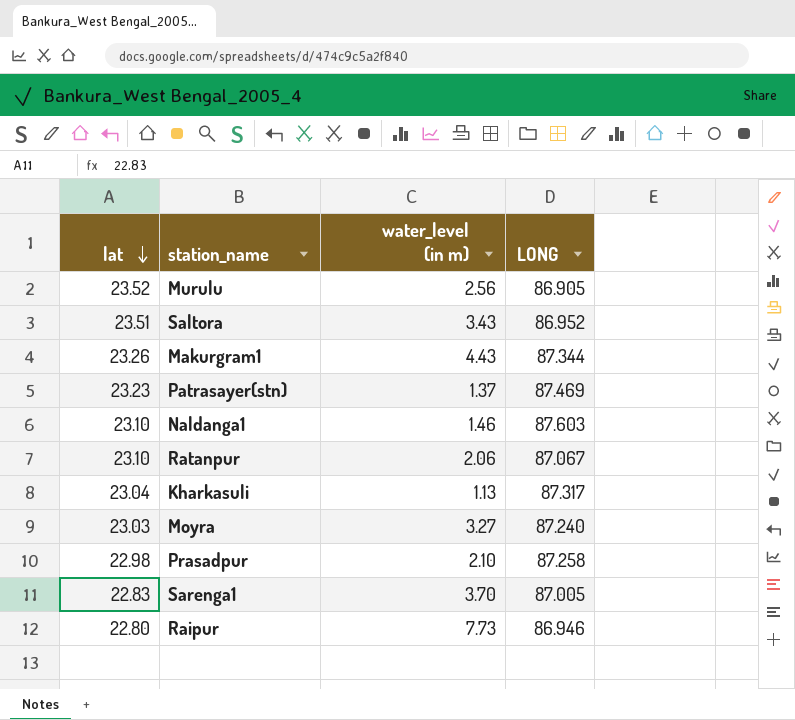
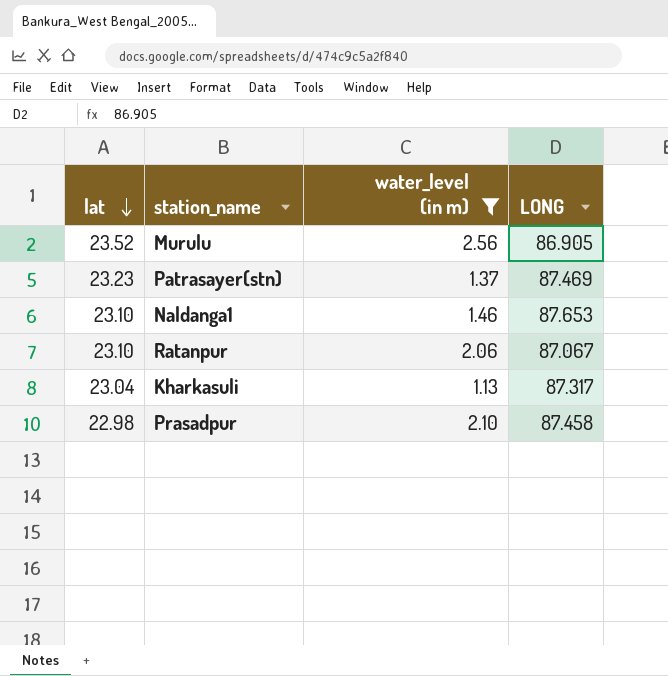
filter: none -> water_level (in m) <= 2.56
Naldanga1 | LONG: 87.603 -> 87.653
Prasadpur | LONG: 87.258 -> 87.458

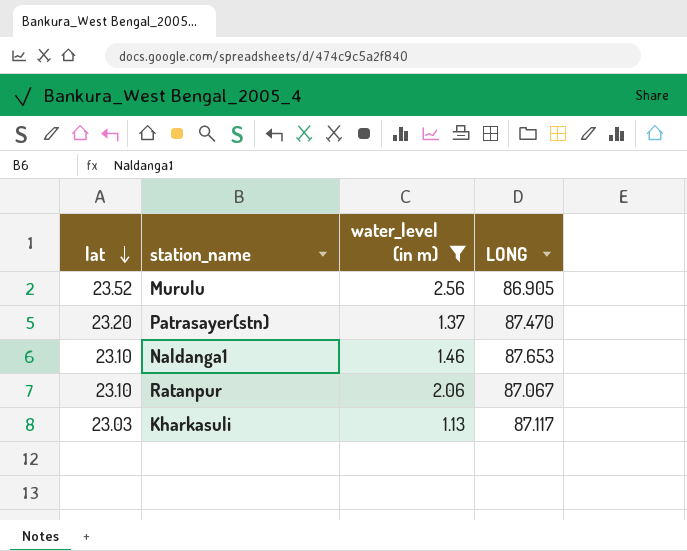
row Prasadpur: 22.98 | 2.10 | 87.458 -> none
Patrasayer(stn) | lat: 23.23 -> 23.20
Patrasayer(stn) | LONG: 87.469 -> 87.470
Kharkasuli | lat: 23.04 -> 23.03
Kharkasuli | LONG: 87.317 -> 87.117

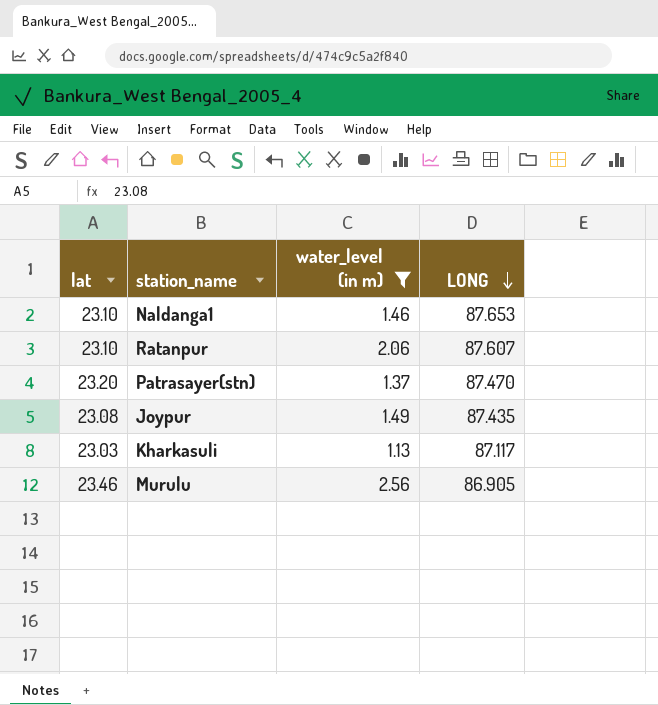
row order: lat descending -> LONG descending
Ratanpur | LONG: 87.067 -> 87.607
row Joypur: none -> 23.08 | 1.49 | 87.435
Murulu | lat: 23.52 -> 23.46

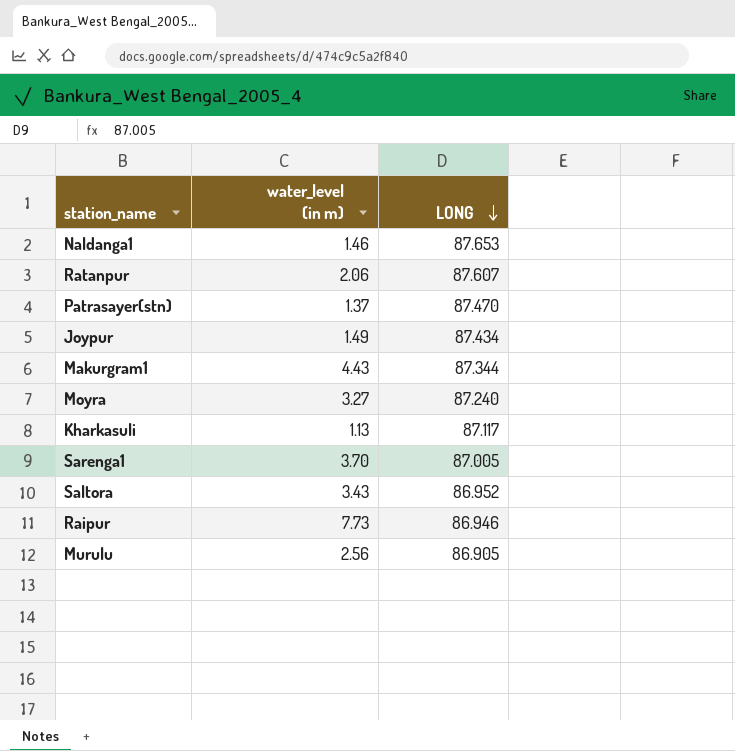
filter: water_level (in m) <= 2.56 -> none
column lat | position: 1 -> none
Joypur | LONG: 87.435 -> 87.434

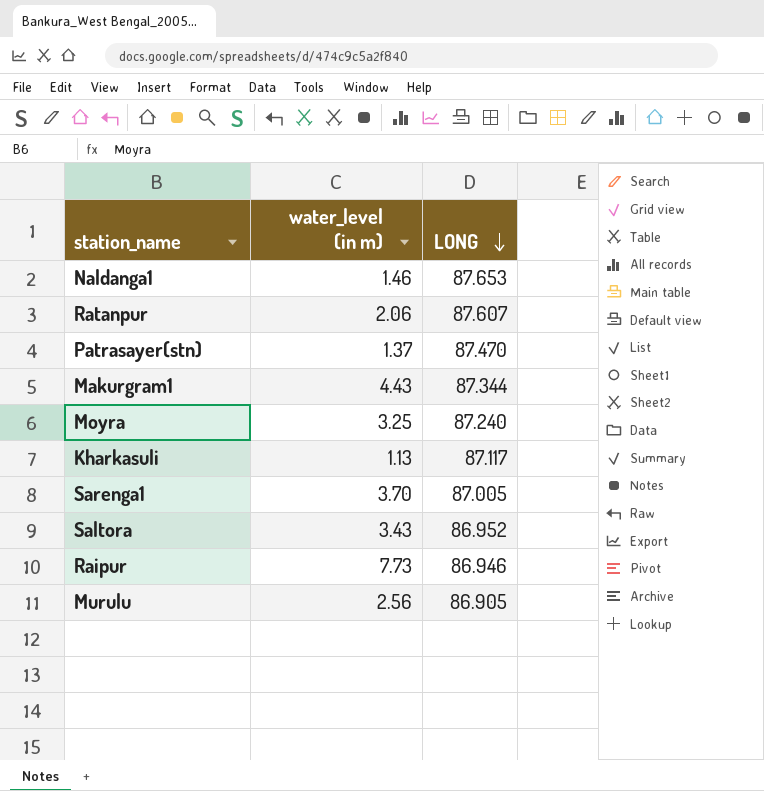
row Joypur: 1.49 | 87.434 -> none
Moyra | water_level (in m): 3.27 -> 3.25

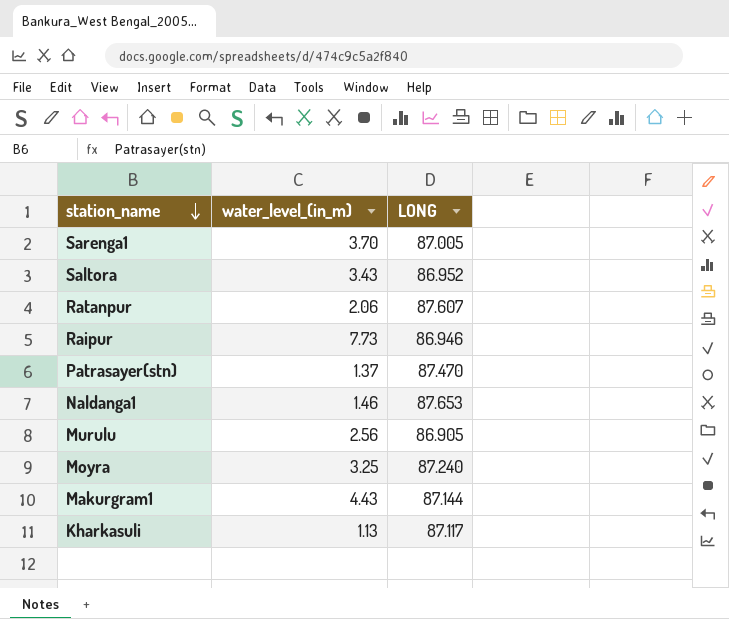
row order: LONG descending -> station_name descending
column name: water_level (in m) -> water_level_(in_m)
Makurgram1 | LONG: 87.344 -> 87.144

